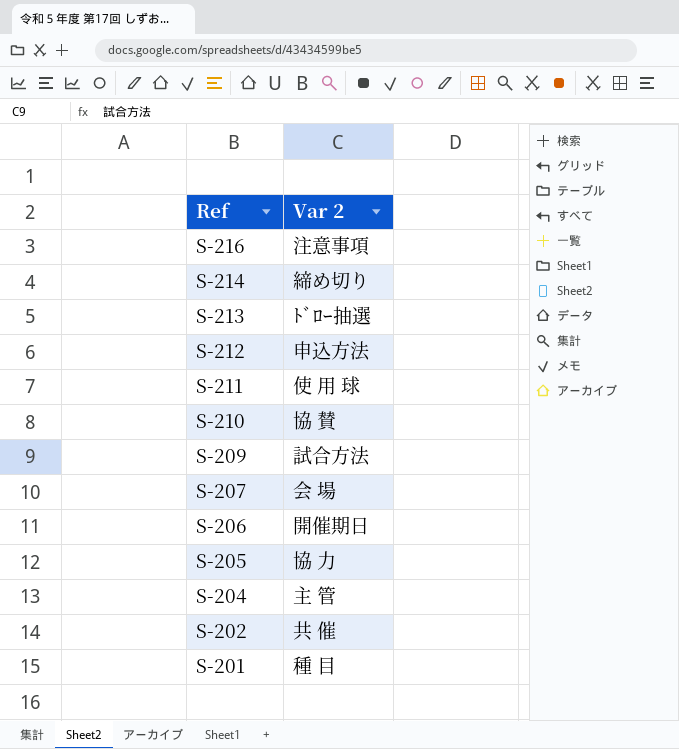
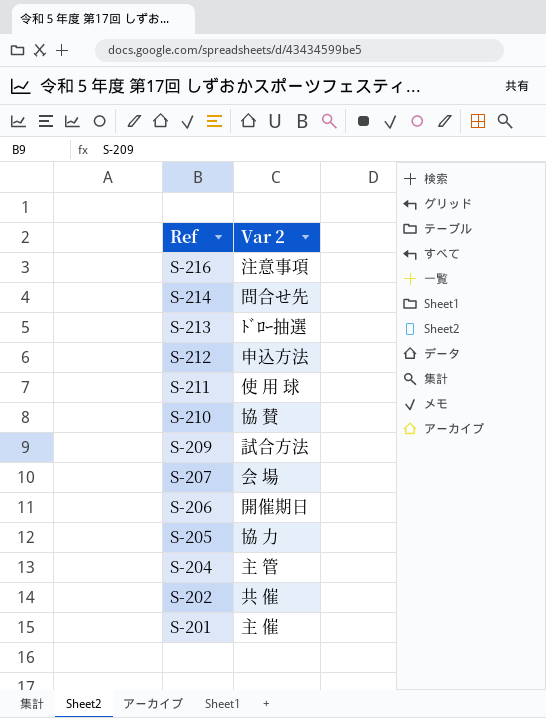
S-214 | Var 2: 締め切り -> 問合せ先
S-201 | Var 2: 種 目 -> 主 催

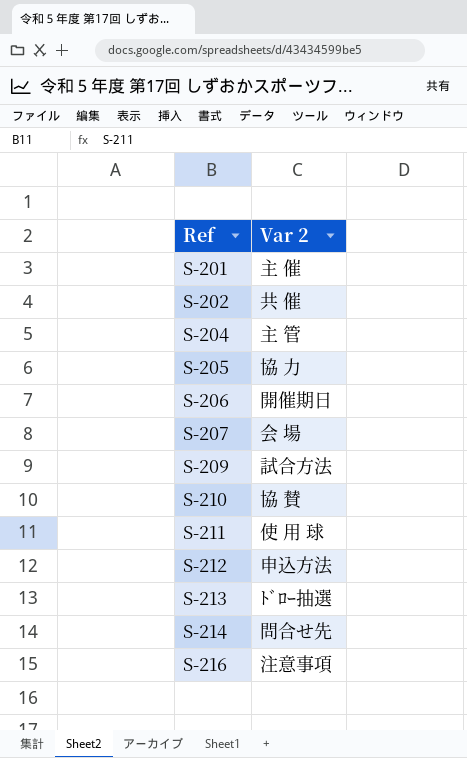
row order: Ref descending -> Ref ascending

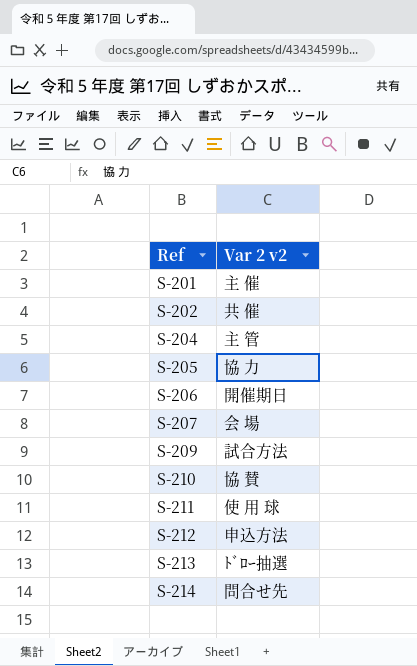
column name: Var 2 -> Var 2 v2
row S-216: 注意事項 -> none

